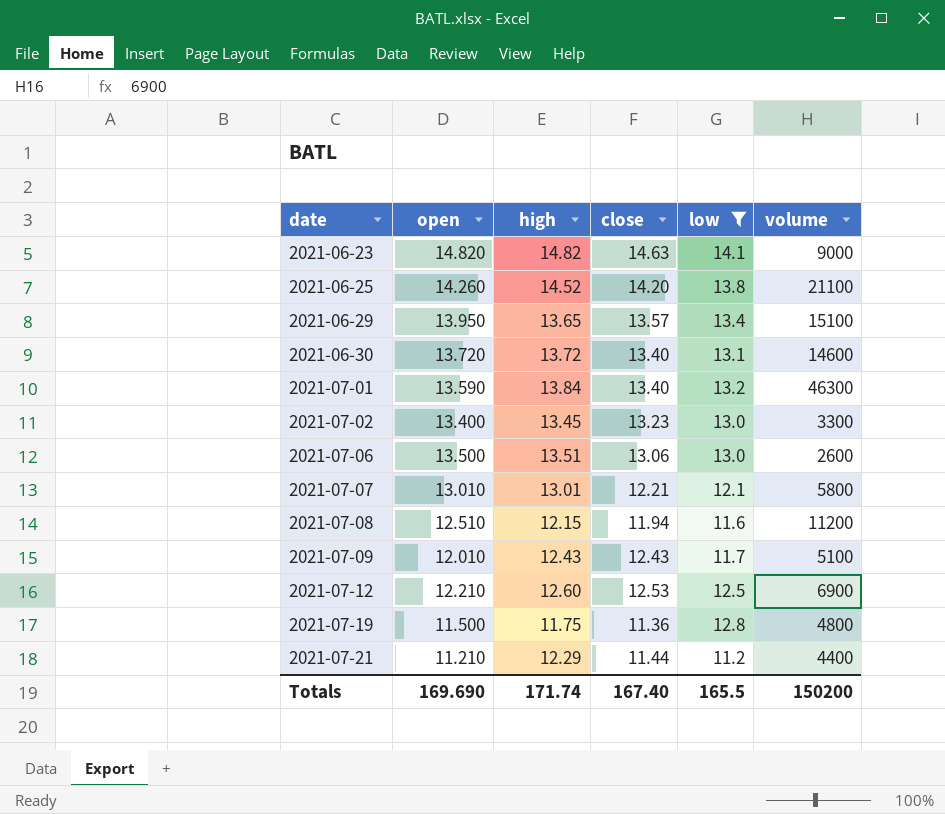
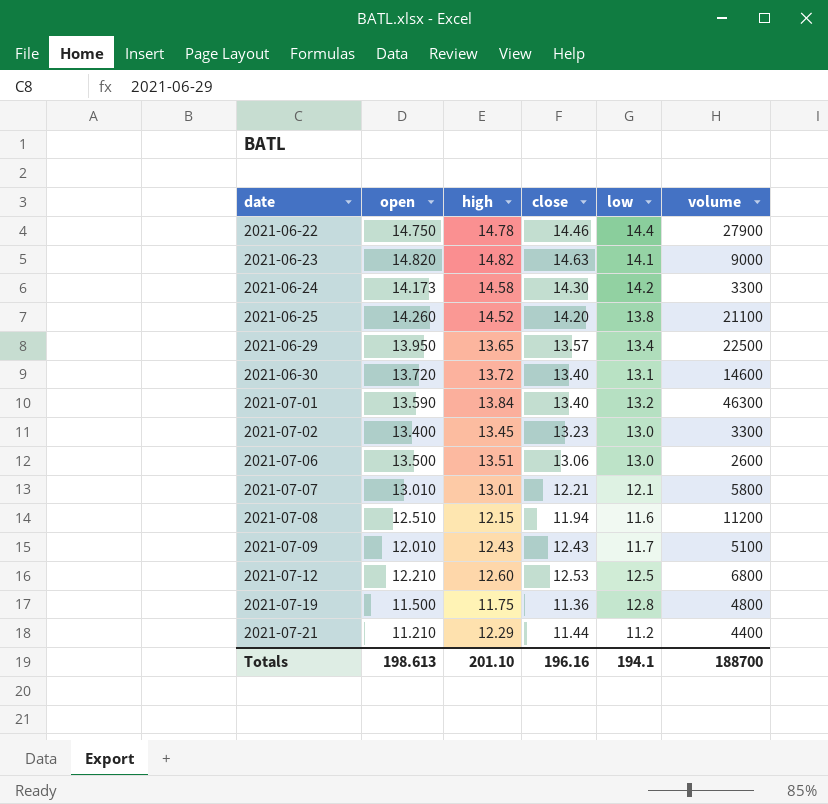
filter: low <= 14.1 -> none
2021-06-29 | volume: 15100 -> 22500
2021-07-12 | volume: 6900 -> 6800
Totals | open: 169.690 -> 198.613
Totals | high: 171.74 -> 201.10
Totals | close: 167.40 -> 196.16
Totals | low: 165.5 -> 194.1
Totals | volume: 150200 -> 188700

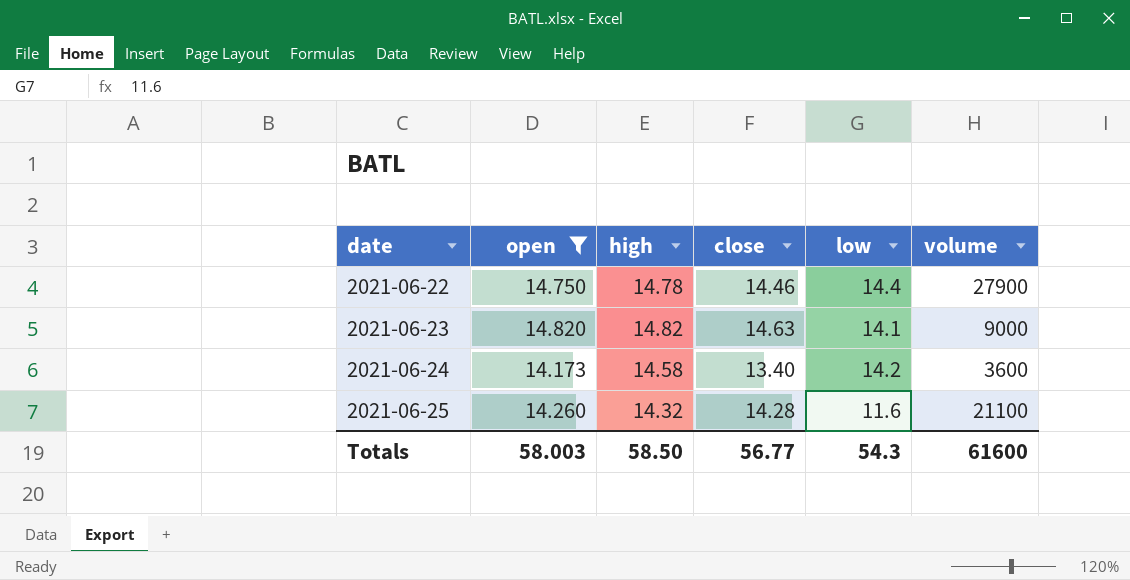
filter: none -> open >= 14.173
2021-06-24 | close: 14.30 -> 13.40
2021-06-24 | volume: 3300 -> 3600
2021-06-25 | high: 14.52 -> 14.32
2021-06-25 | close: 14.20 -> 14.28
2021-06-25 | low: 13.8 -> 11.6
Totals | open: 198.613 -> 58.003
Totals | high: 201.10 -> 58.50
Totals | close: 196.16 -> 56.77
Totals | low: 194.1 -> 54.3
Totals | volume: 188700 -> 61600

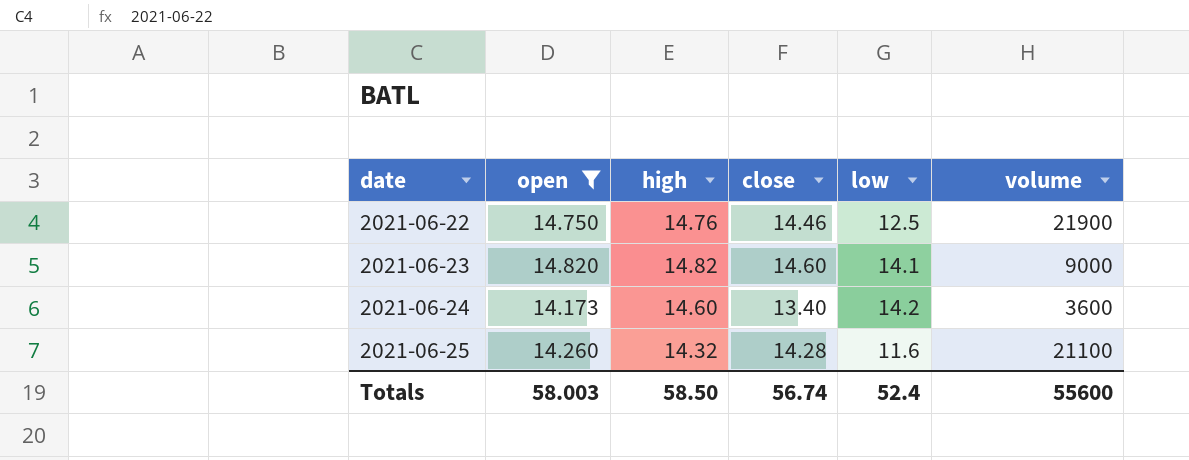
2021-06-22 | high: 14.78 -> 14.76
2021-06-22 | low: 14.4 -> 12.5
2021-06-22 | volume: 27900 -> 21900
2021-06-23 | close: 14.63 -> 14.60
2021-06-24 | high: 14.58 -> 14.60
Totals | close: 56.77 -> 56.74
Totals | low: 54.3 -> 52.4
Totals | volume: 61600 -> 55600

